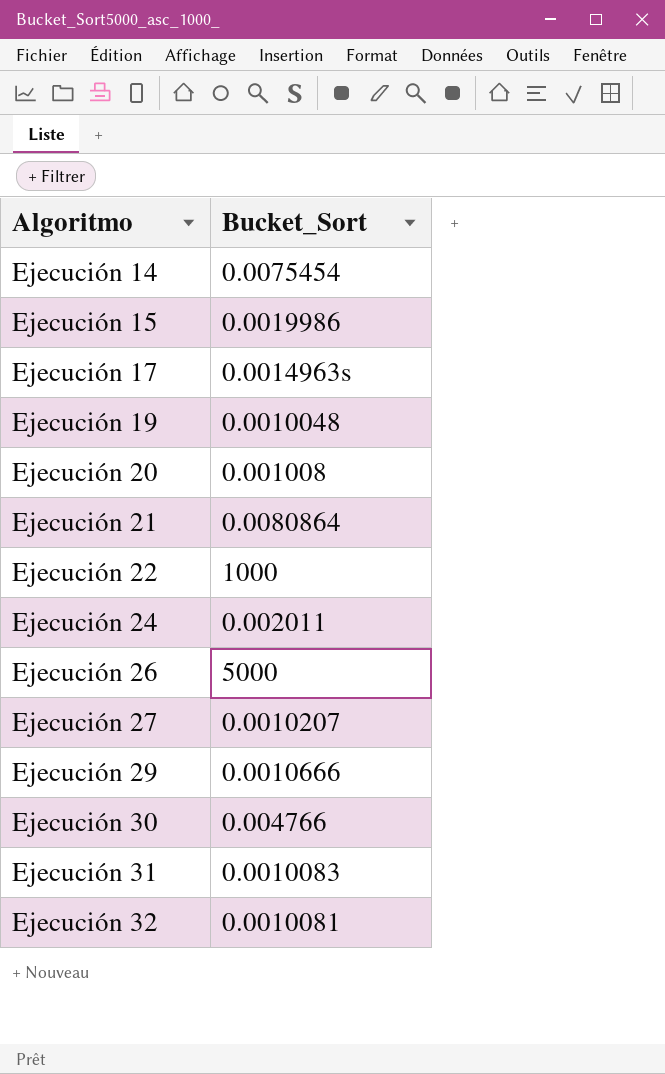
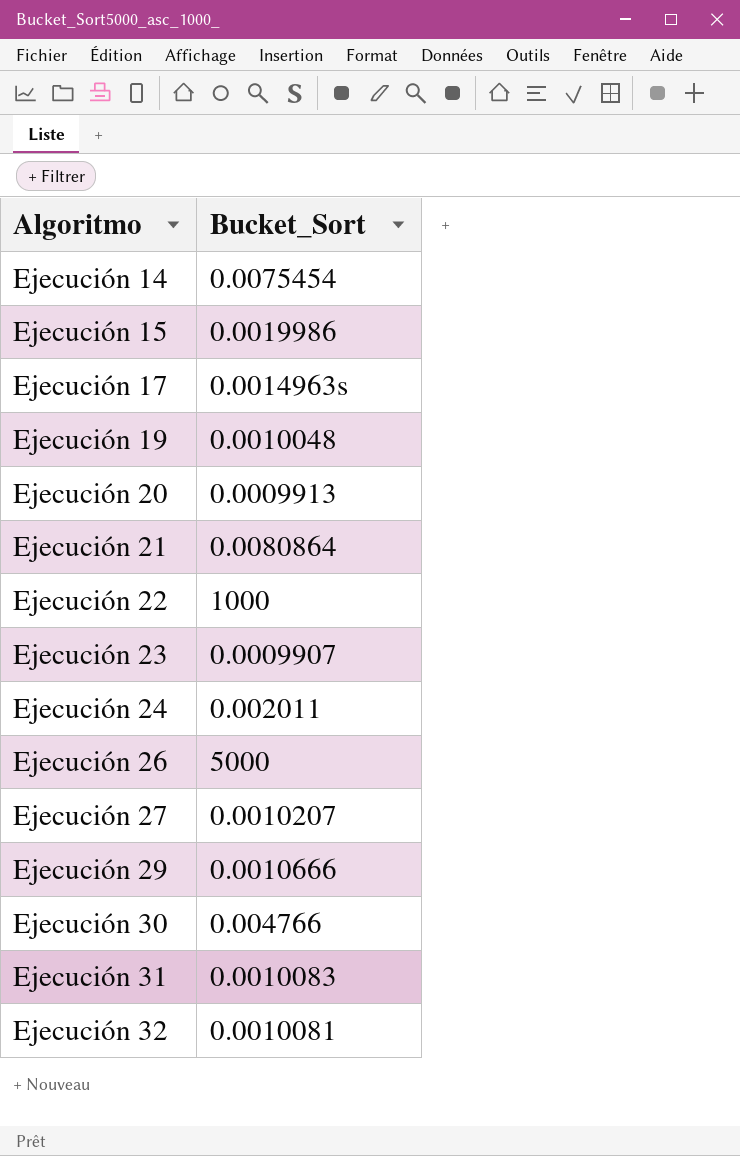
Ejecución 20 | Bucket_Sort: 0.001008 -> 0.0009913
row Ejecución 23: none -> 0.0009907

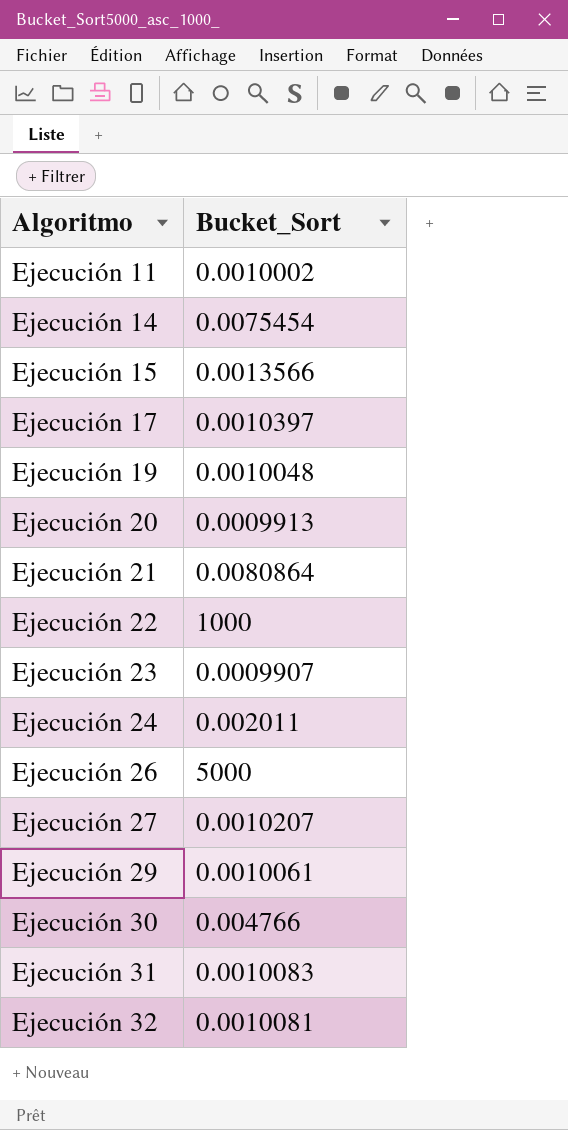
row Ejecución 11: none -> 0.0010002
Ejecución 15 | Bucket_Sort: 0.0019986 -> 0.0013566
Ejecución 17 | Bucket_Sort: 0.0014963s -> 0.0010397
Ejecución 29 | Bucket_Sort: 0.0010666 -> 0.0010061

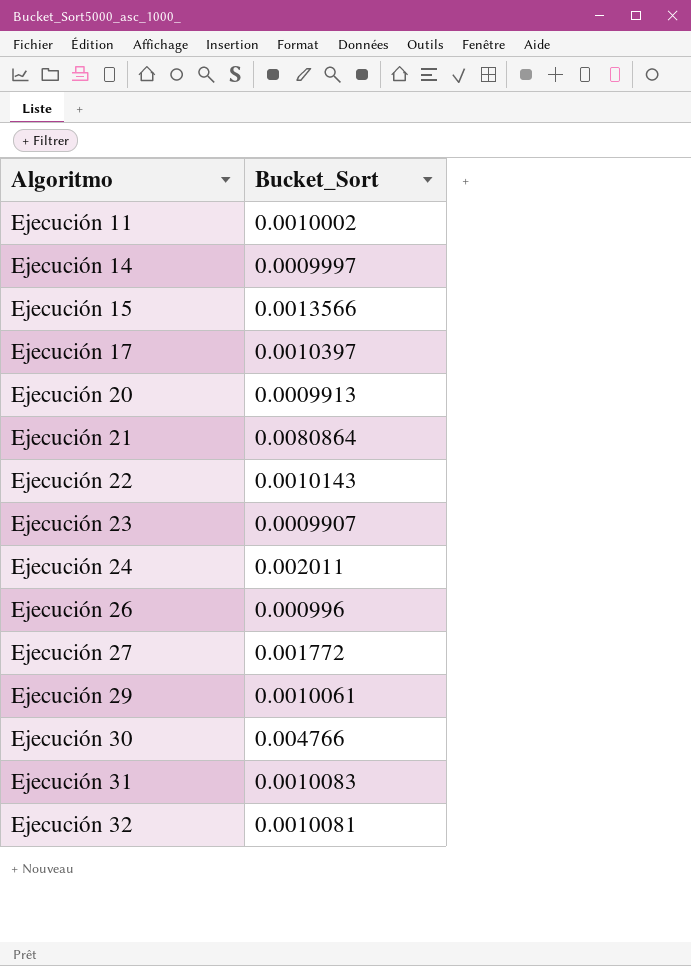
row Ejecución 19: 0.0010048 -> none
Ejecución 14 | Bucket_Sort: 0.0075454 -> 0.0009997
Ejecución 22 | Bucket_Sort: 1000 -> 0.0010143
Ejecución 26 | Bucket_Sort: 5000 -> 0.000996
Ejecución 27 | Bucket_Sort: 0.0010207 -> 0.001772

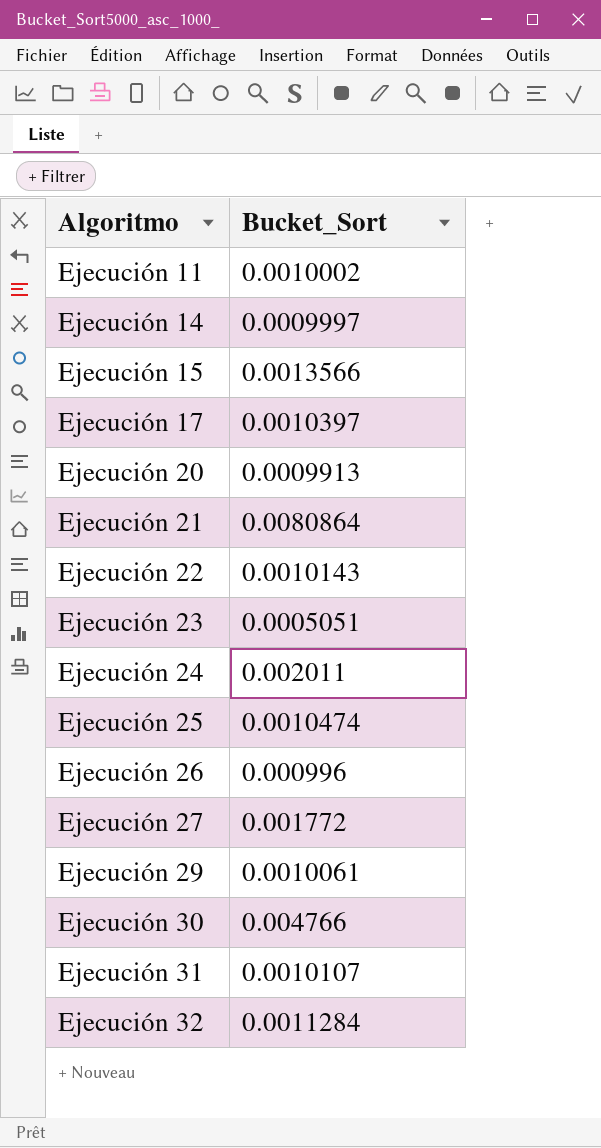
Ejecución 23 | Bucket_Sort: 0.0009907 -> 0.0005051
row Ejecución 25: none -> 0.0010474
Ejecución 31 | Bucket_Sort: 0.0010083 -> 0.0010107
Ejecución 32 | Bucket_Sort: 0.0010081 -> 0.0011284

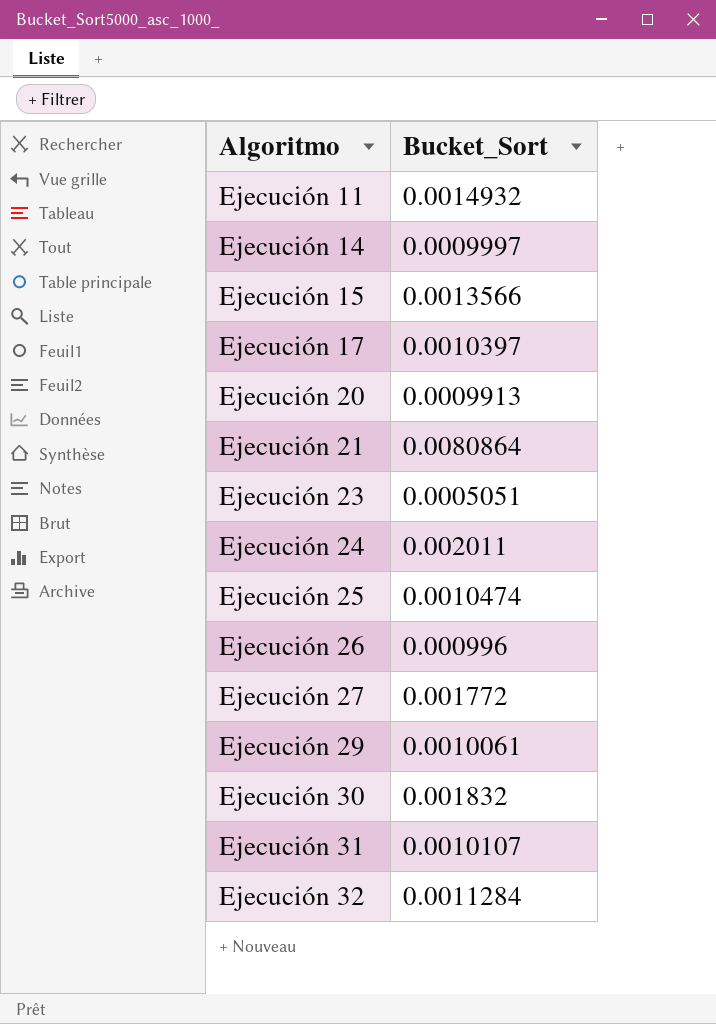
row Ejecución 22: 0.0010143 -> none
Ejecución 11 | Bucket_Sort: 0.0010002 -> 0.0014932
Ejecución 30 | Bucket_Sort: 0.004766 -> 0.001832

